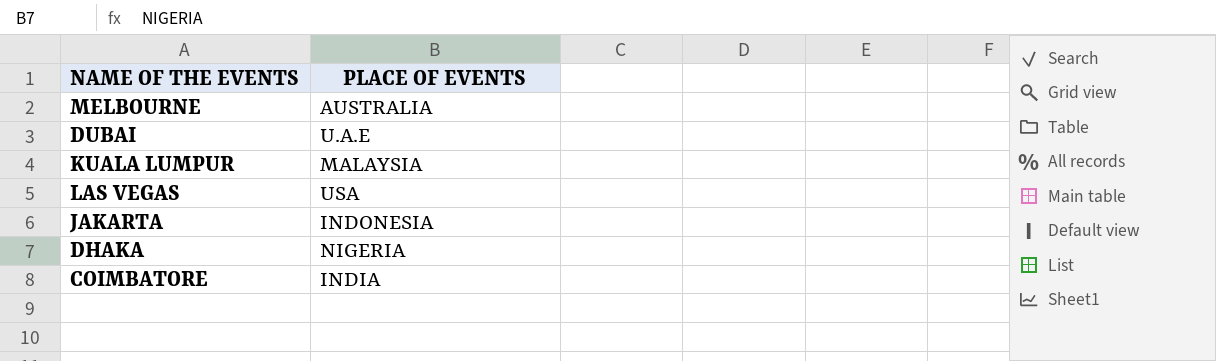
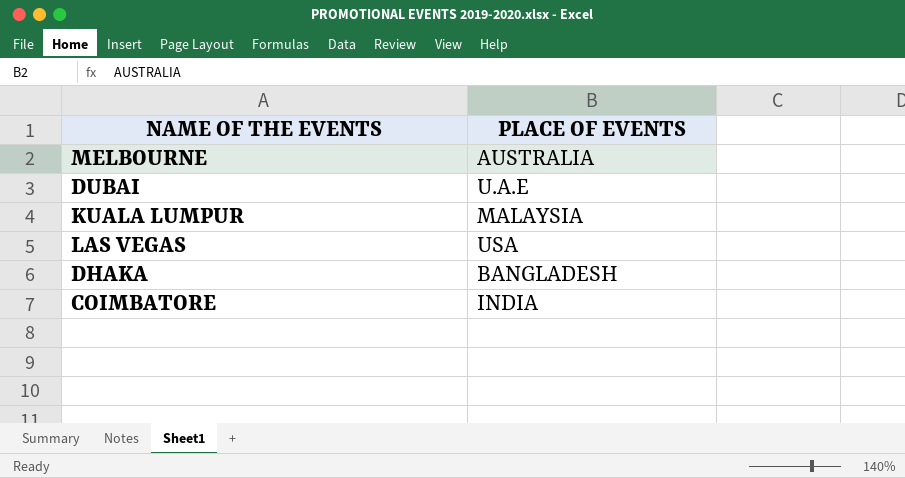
row JAKARTA: INDONESIA -> none
DHAKA | PLACE OF EVENTS: NIGERIA -> BANGLADESH

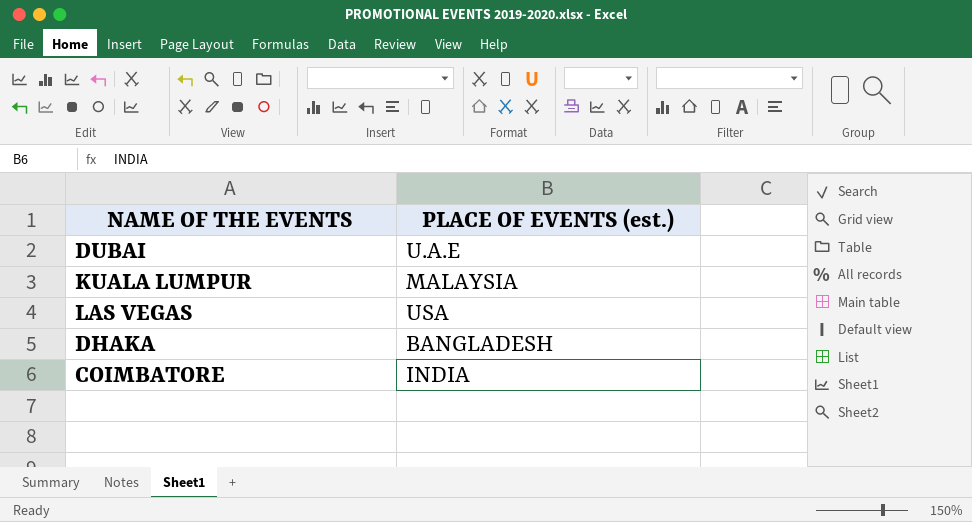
column name: PLACE OF EVENTS -> PLACE OF EVENTS (est.)
row MELBOURNE: AUSTRALIA -> none

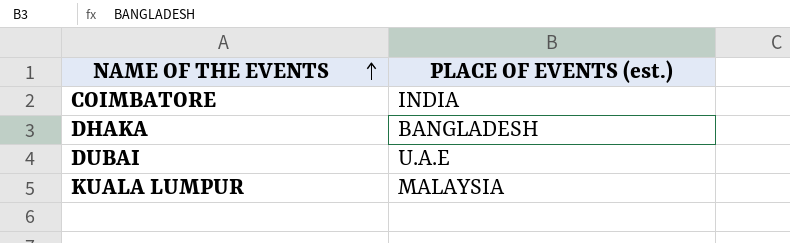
row order: none -> NAME OF THE EVENTS ascending
row LAS VEGAS: USA -> none

